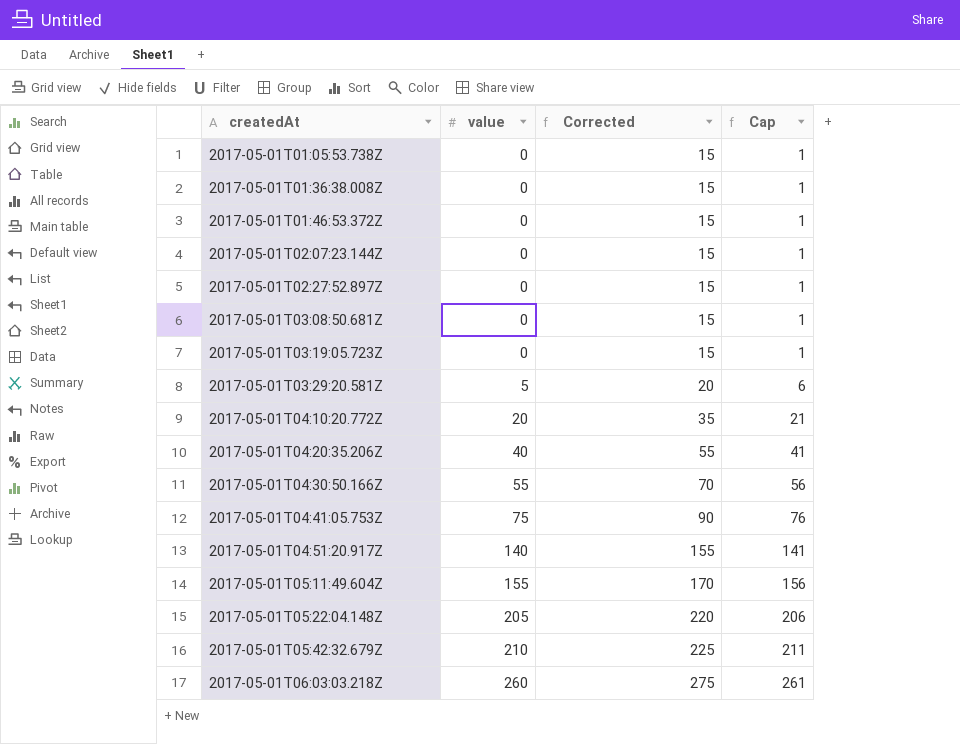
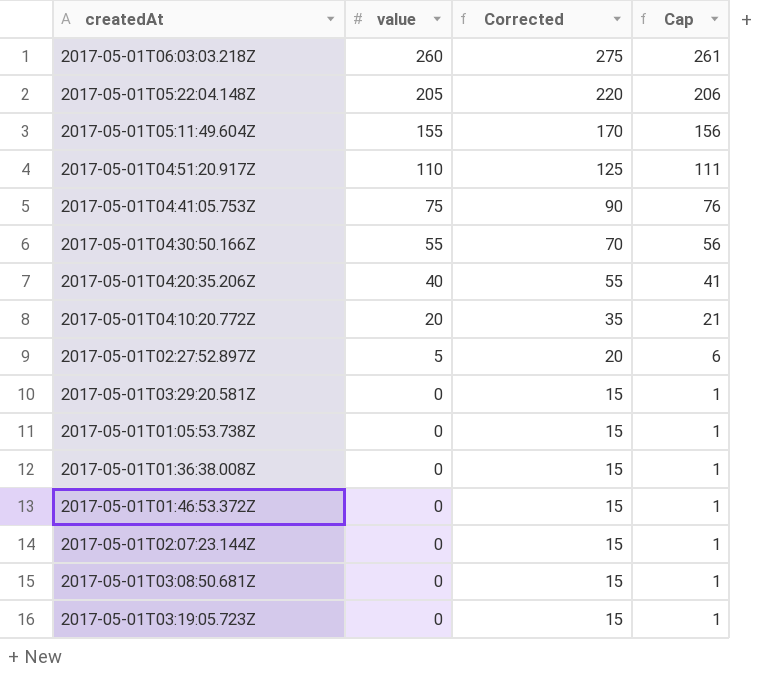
row order: createdAt ascending -> value descending
row 2017-05-01T05:42:32.679Z: 210 | 225 | 211 -> none
2017-05-01T04:51:20.917Z | value: 140 -> 110
2017-05-01T04:51:20.917Z | Corrected: 155 -> 125
2017-05-01T04:51:20.917Z | Cap: 141 -> 111
2017-05-01T02:27:52.897Z | value: 0 -> 5
2017-05-01T02:27:52.897Z | Corrected: 15 -> 20
2017-05-01T02:27:52.897Z | Cap: 1 -> 6
2017-05-01T03:29:20.581Z | value: 5 -> 0
2017-05-01T03:29:20.581Z | Corrected: 20 -> 15
2017-05-01T03:29:20.581Z | Cap: 6 -> 1

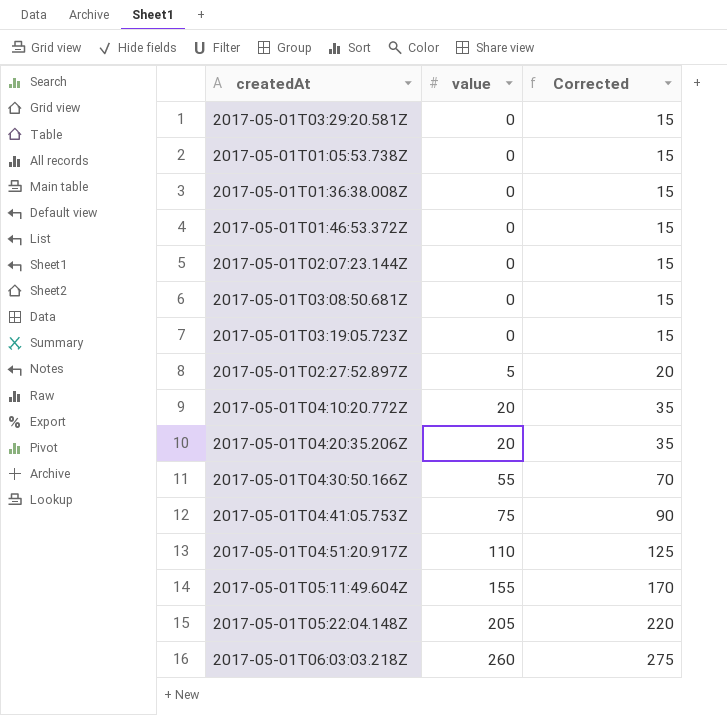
row order: value descending -> value ascending
column Cap | formula: [value] + 1 -> none
2017-05-01T04:20:35.206Z | value: 40 -> 20
2017-05-01T04:20:35.206Z | Corrected: 55 -> 35

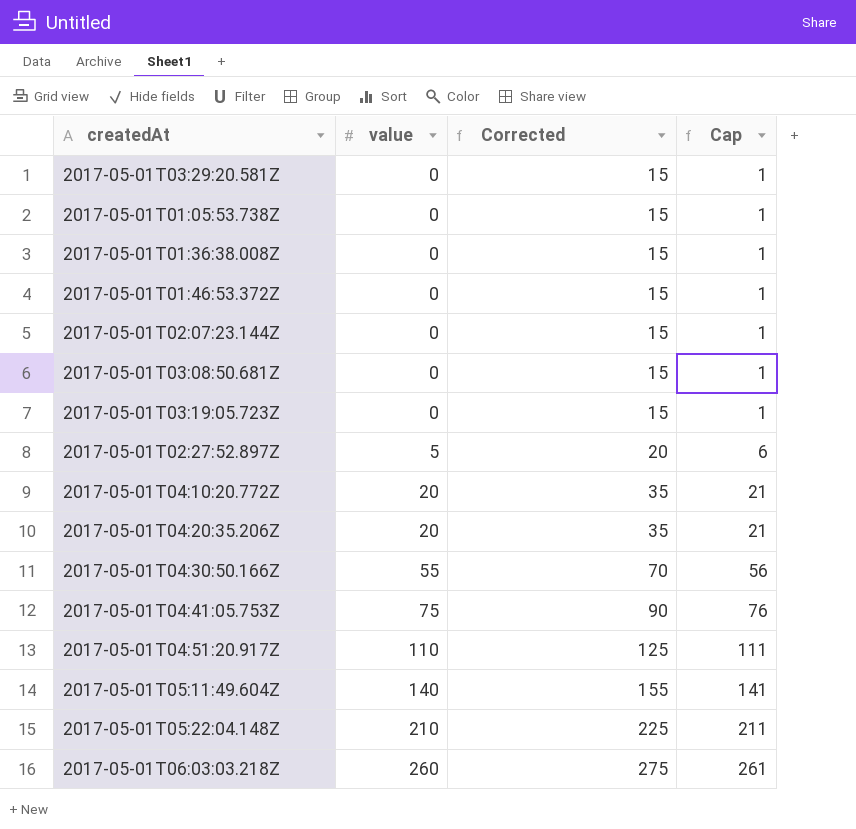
column Cap | formula: none -> [value] + 1
2017-05-01T05:11:49.604Z | value: 155 -> 140
2017-05-01T05:11:49.604Z | Corrected: 170 -> 155
2017-05-01T05:22:04.148Z | value: 205 -> 210
2017-05-01T05:22:04.148Z | Corrected: 220 -> 225

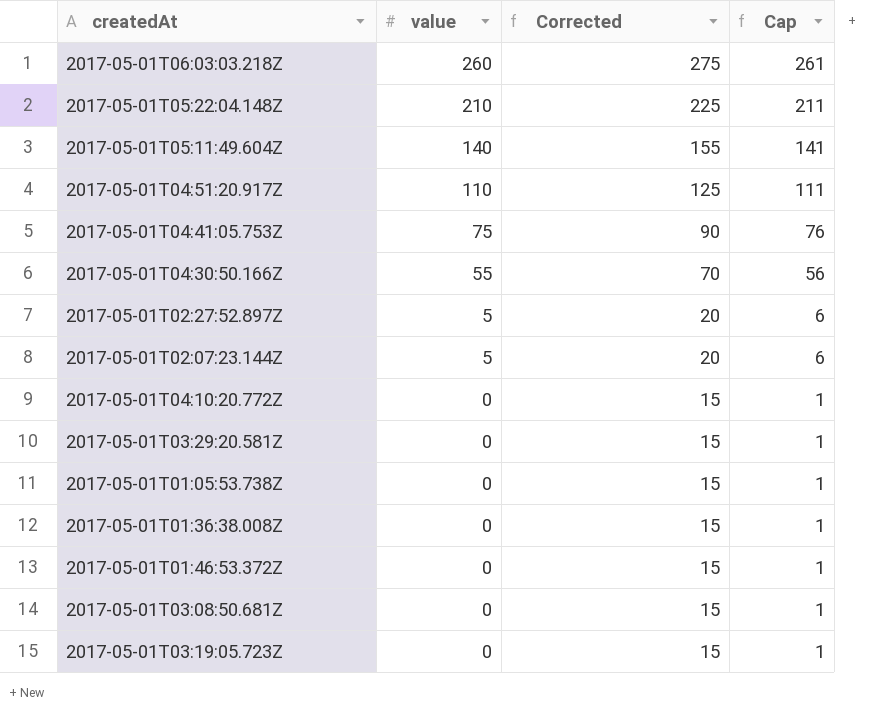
row order: value ascending -> value descending
row 2017-05-01T04:20:35.206Z: 20 | 35 | 21 -> none
2017-05-01T02:07:23.144Z | value: 0 -> 5
2017-05-01T02:07:23.144Z | Corrected: 15 -> 20
2017-05-01T02:07:23.144Z | Cap: 1 -> 6
2017-05-01T04:10:20.772Z | value: 20 -> 0
2017-05-01T04:10:20.772Z | Corrected: 35 -> 15
2017-05-01T04:10:20.772Z | Cap: 21 -> 1

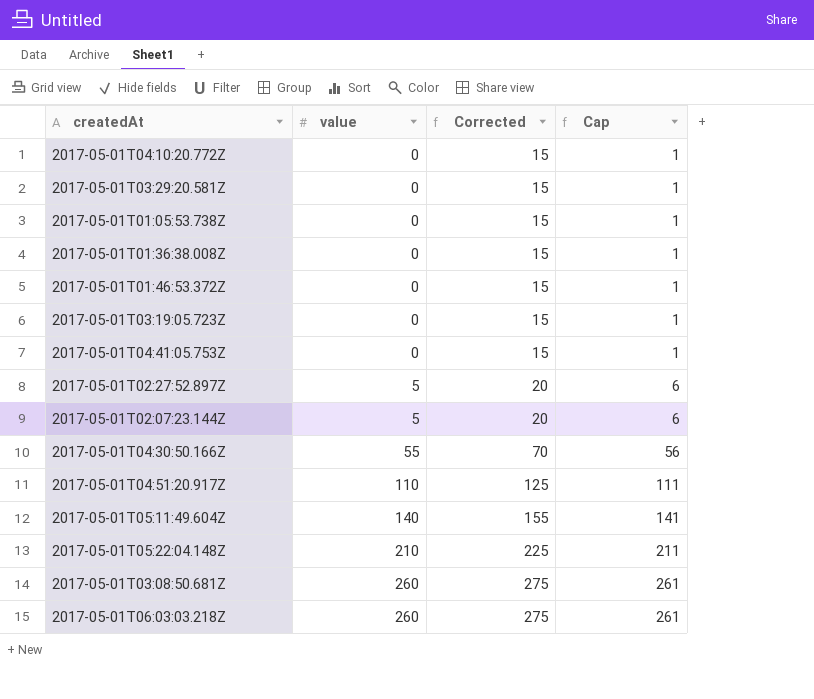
row order: value descending -> value ascending
2017-05-01T04:41:05.753Z | value: 75 -> 0
2017-05-01T04:41:05.753Z | Corrected: 90 -> 15
2017-05-01T04:41:05.753Z | Cap: 76 -> 1
2017-05-01T03:08:50.681Z | value: 0 -> 260
2017-05-01T03:08:50.681Z | Corrected: 15 -> 275
2017-05-01T03:08:50.681Z | Cap: 1 -> 261

